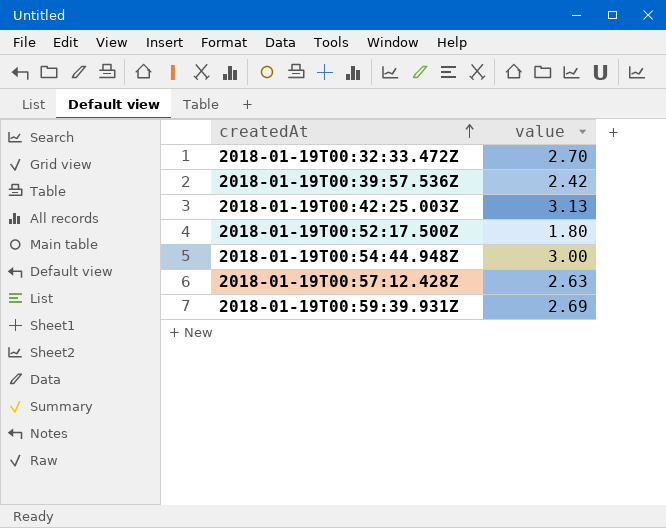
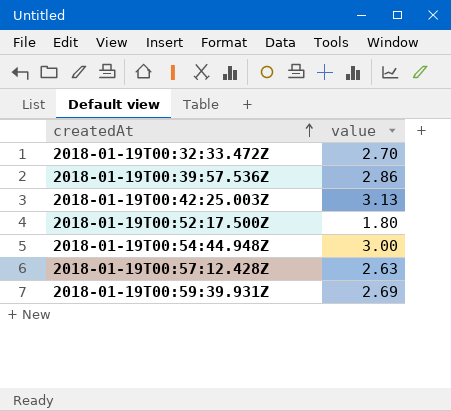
2018-01-19T00:39:57.536Z | value: 2.42 -> 2.86

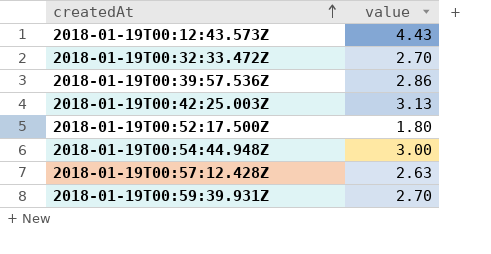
row 2018-01-19T00:12:43.573Z: none -> 4.43
2018-01-19T00:59:39.931Z | value: 2.69 -> 2.70

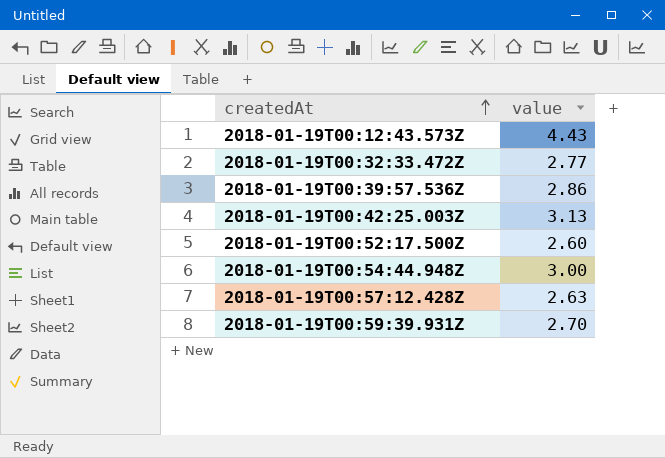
2018-01-19T00:32:33.472Z | value: 2.70 -> 2.77
2018-01-19T00:52:17.500Z | value: 1.80 -> 2.60

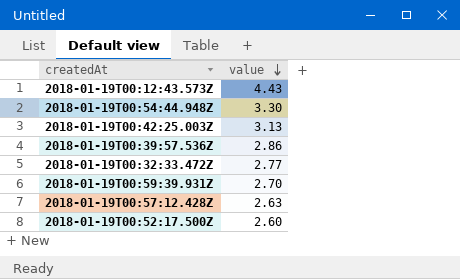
row order: createdAt ascending -> value descending
2018-01-19T00:54:44.948Z | value: 3.00 -> 3.30

